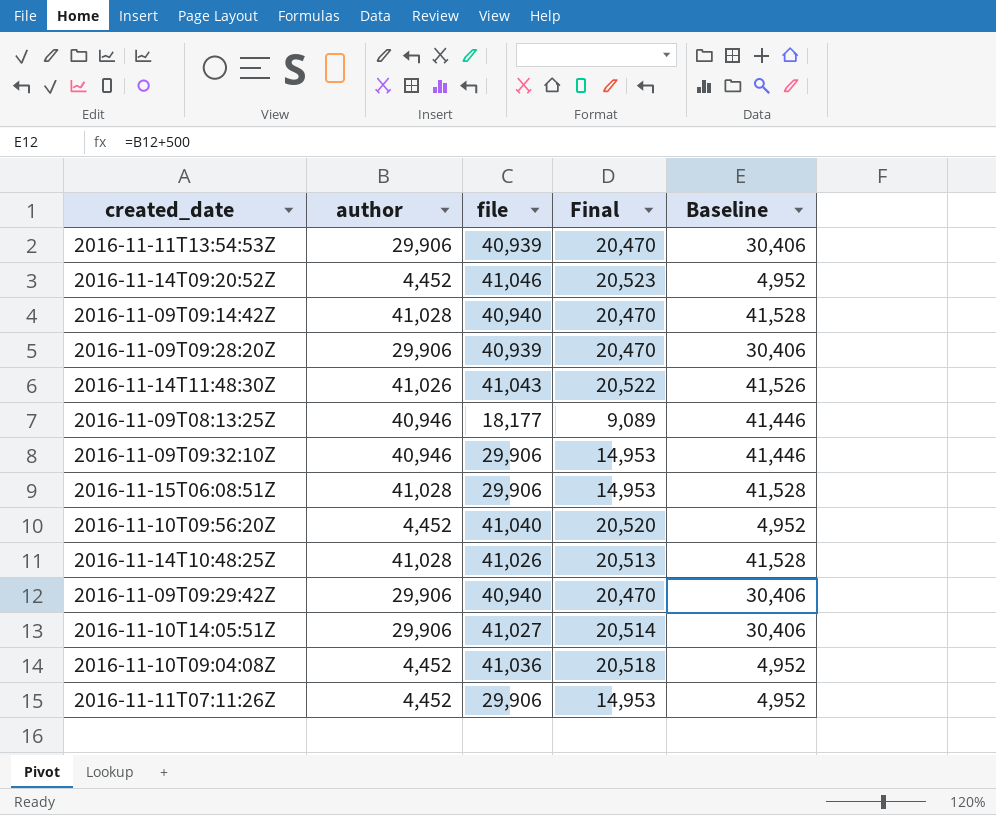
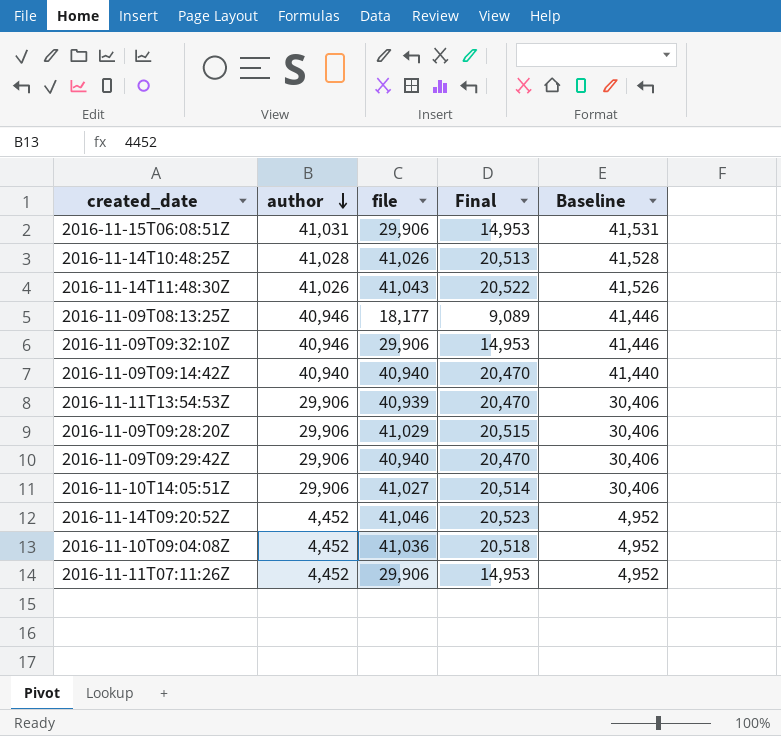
row order: none -> author descending
row 2016-11-10T09:56:20Z: 4,452 | 41,040 | 20,520 | 4,952 -> none
2016-11-15T06:08:51Z | author: 41,028 -> 41,031
2016-11-15T06:08:51Z | Baseline: 41,528 -> 41,531
2016-11-09T09:14:42Z | author: 41,028 -> 40,940
2016-11-09T09:14:42Z | Baseline: 41,528 -> 41,440
2016-11-09T09:28:20Z | file: 40,939 -> 41,029
2016-11-09T09:28:20Z | Final: 20,470 -> 20,515

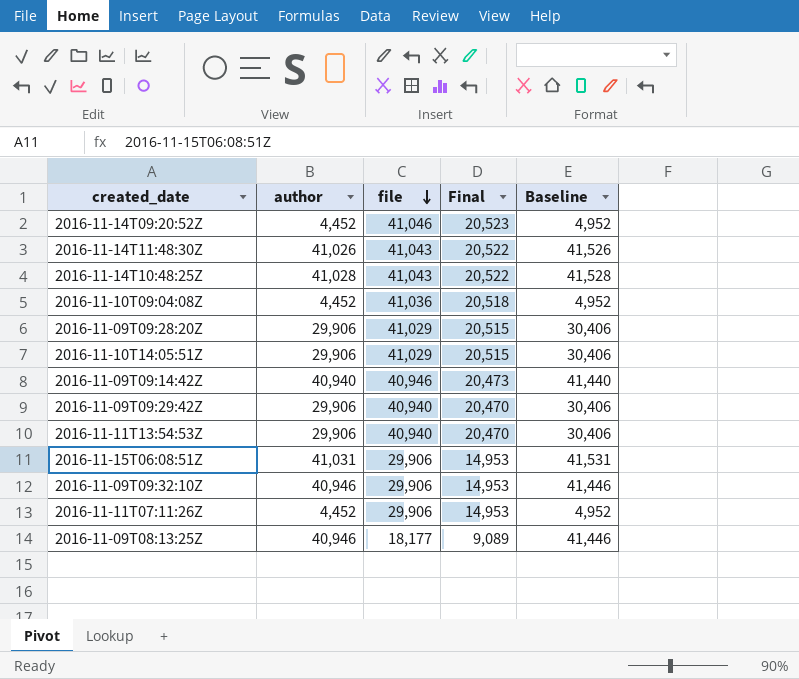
row order: author descending -> file descending
2016-11-14T10:48:25Z | file: 41,026 -> 41,043
2016-11-14T10:48:25Z | Final: 20,513 -> 20,522
2016-11-10T14:05:51Z | file: 41,027 -> 41,029
2016-11-10T14:05:51Z | Final: 20,514 -> 20,515
2016-11-09T09:14:42Z | file: 40,940 -> 40,946
2016-11-09T09:14:42Z | Final: 20,470 -> 20,473
2016-11-11T13:54:53Z | file: 40,939 -> 40,940

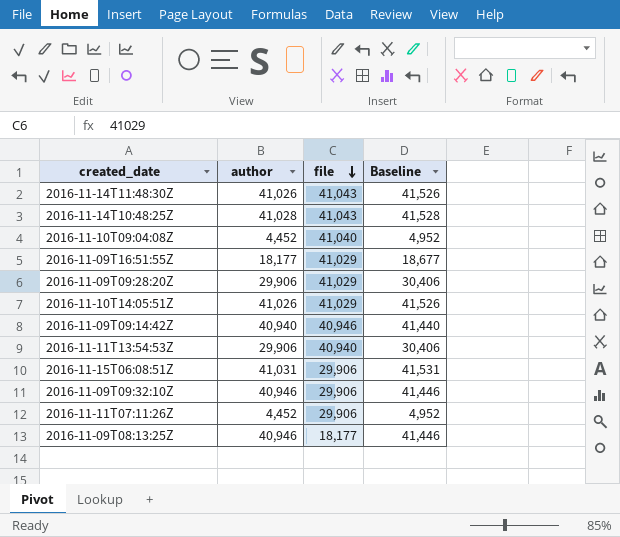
column Final | formula: [file] * 0.5 -> none
row 2016-11-14T09:20:52Z: 4,452 | 41,046 | 20,523 | 4,952 -> none
row 2016-11-09T09:29:42Z: 29,906 | 40,940 | 20,470 | 30,406 -> none
2016-11-10T09:04:08Z | file: 41,036 -> 41,040
row 2016-11-09T16:51:55Z: none -> 18,177 | 41,029 | 18,677
2016-11-10T14:05:51Z | author: 29,906 -> 41,026
2016-11-10T14:05:51Z | Baseline: 30,406 -> 41,526

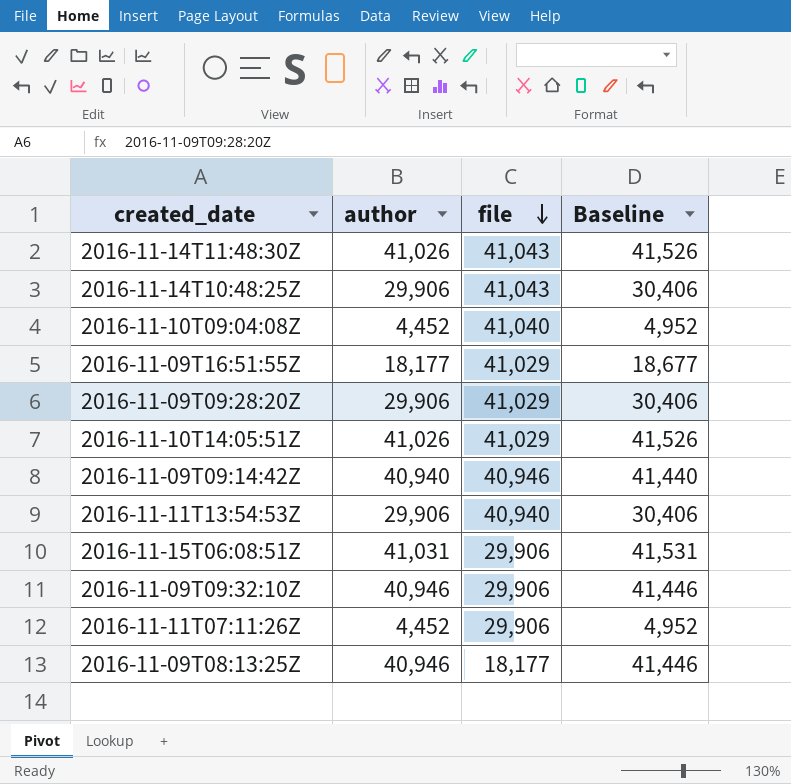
2016-11-14T10:48:25Z | author: 41,028 -> 29,906
2016-11-14T10:48:25Z | Baseline: 41,528 -> 30,406

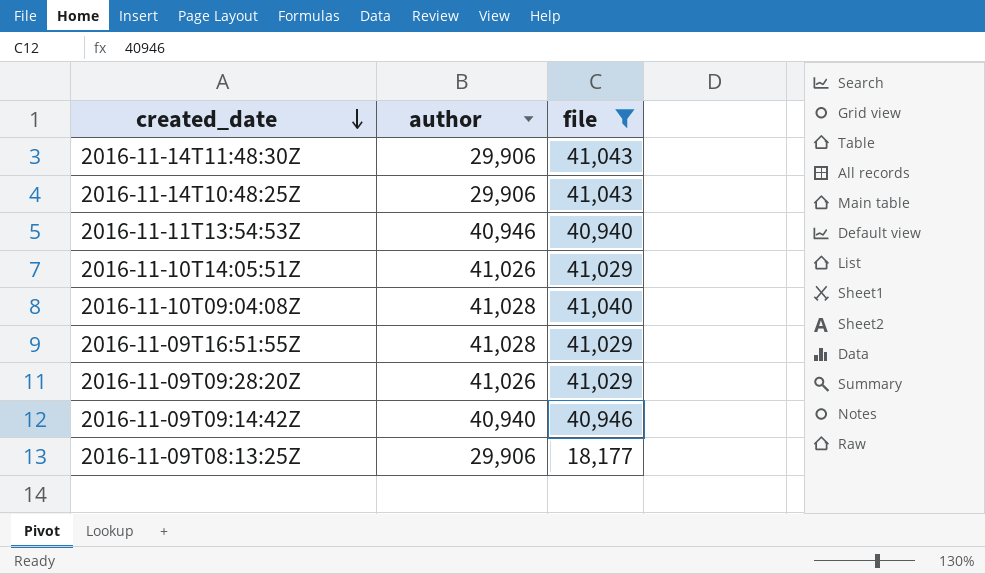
filter: none -> file != 29,906
row order: file descending -> created_date descending
column Baseline | formula: [author] + 500 -> none
2016-11-14T11:48:30Z | author: 41,026 -> 29,906
2016-11-11T13:54:53Z | author: 29,906 -> 40,946
2016-11-10T09:04:08Z | author: 4,452 -> 41,028
2016-11-09T16:51:55Z | author: 18,177 -> 41,028
2016-11-09T09:28:20Z | author: 29,906 -> 41,026
2016-11-09T08:13:25Z | author: 40,946 -> 29,906

